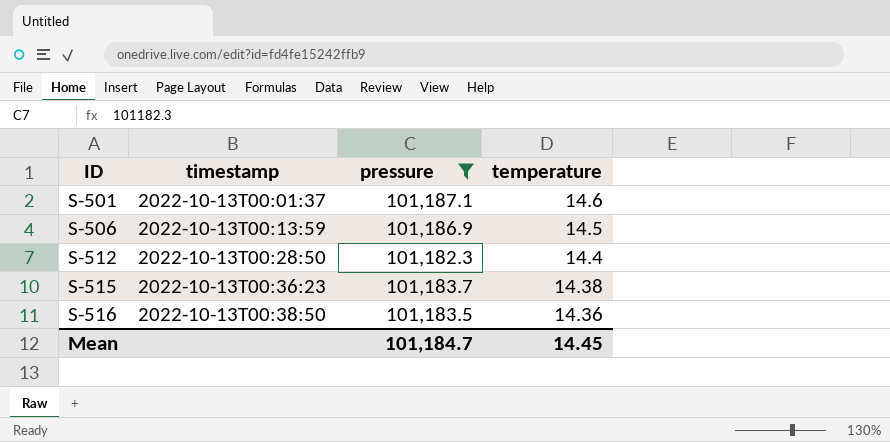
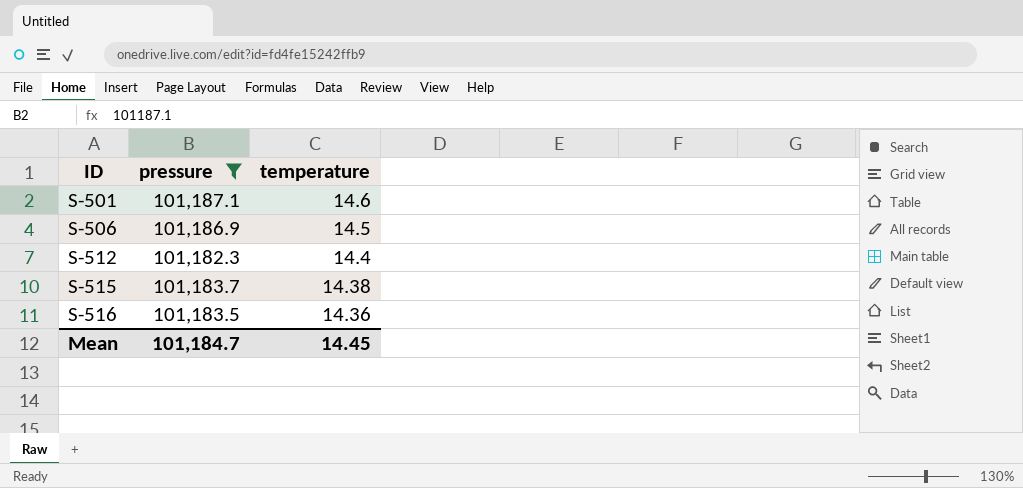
column timestamp | position: 2 -> none

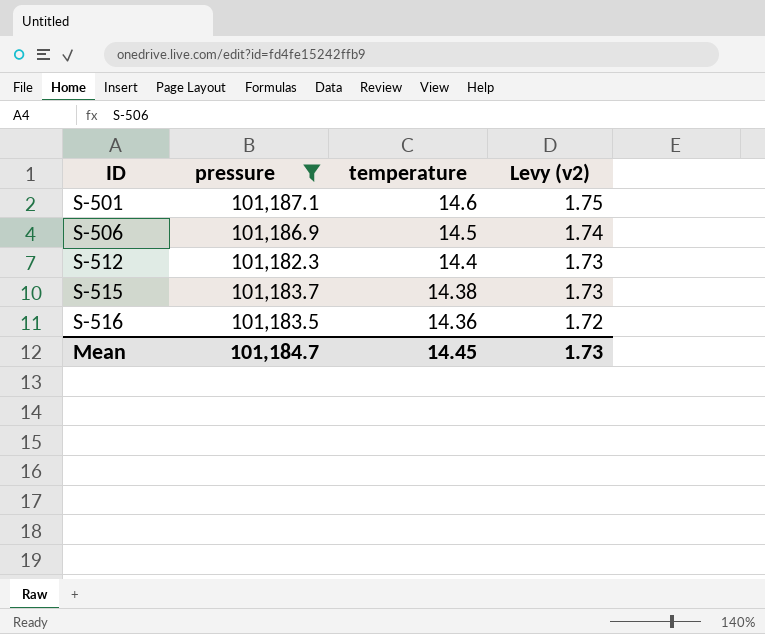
column Levy (v2) | formula: none -> [temperature] * 0.12

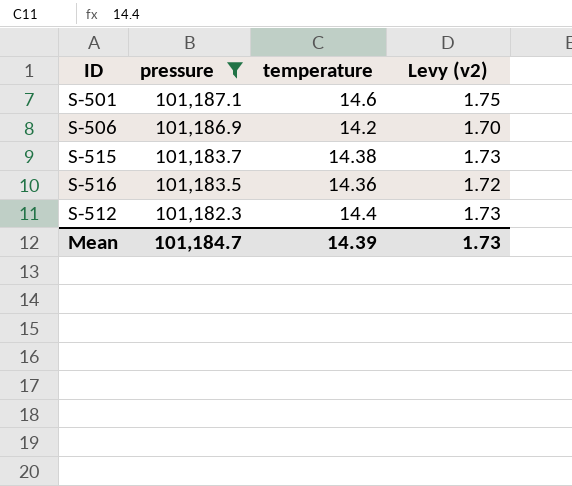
row order: ID ascending -> pressure descending
S-506 | temperature: 14.5 -> 14.2
S-506 | Levy (v2): 1.74 -> 1.70
Mean | temperature: 14.45 -> 14.39

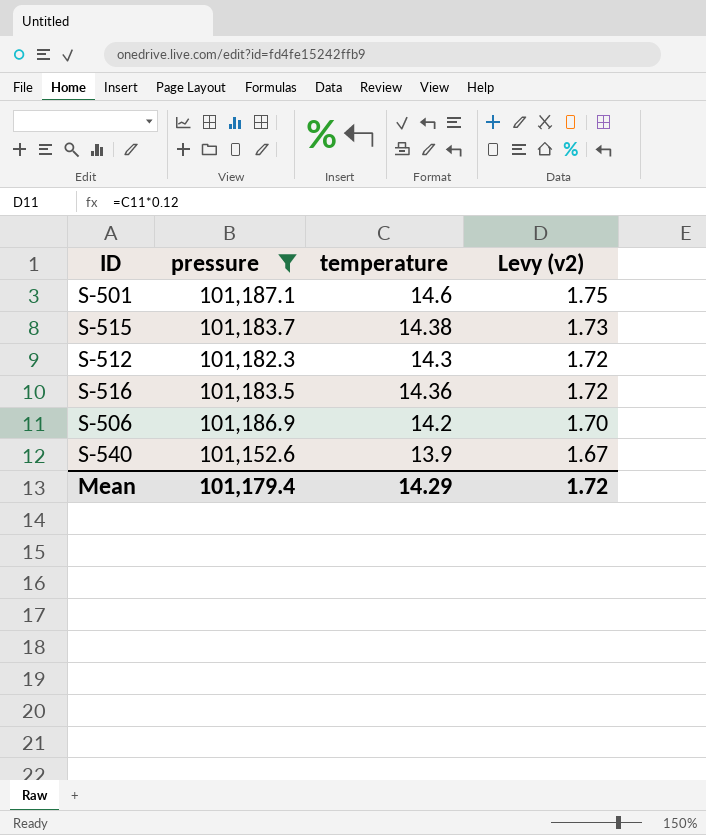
row order: pressure descending -> Levy (v2) descending
S-512 | temperature: 14.4 -> 14.3
S-512 | Levy (v2): 1.73 -> 1.72
row S-540: none -> 101,152.6 | 13.9 | 1.67
Mean | pressure: 101,184.7 -> 101,179.4
Mean | temperature: 14.39 -> 14.29
Mean | Levy (v2): 1.73 -> 1.72

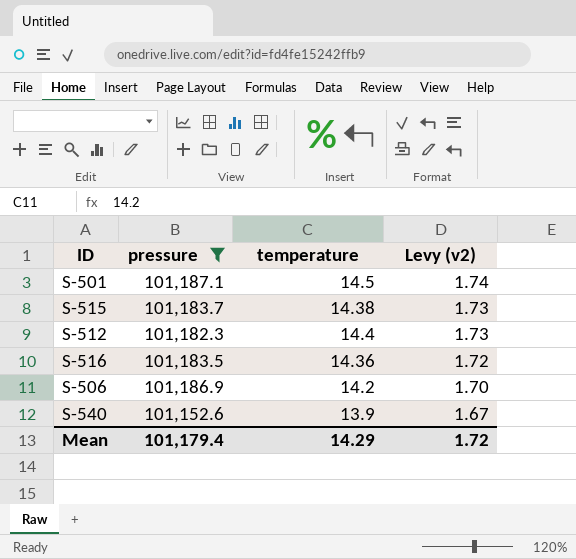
S-501 | temperature: 14.6 -> 14.5
S-501 | Levy (v2): 1.75 -> 1.74
S-512 | temperature: 14.3 -> 14.4
S-512 | Levy (v2): 1.72 -> 1.73

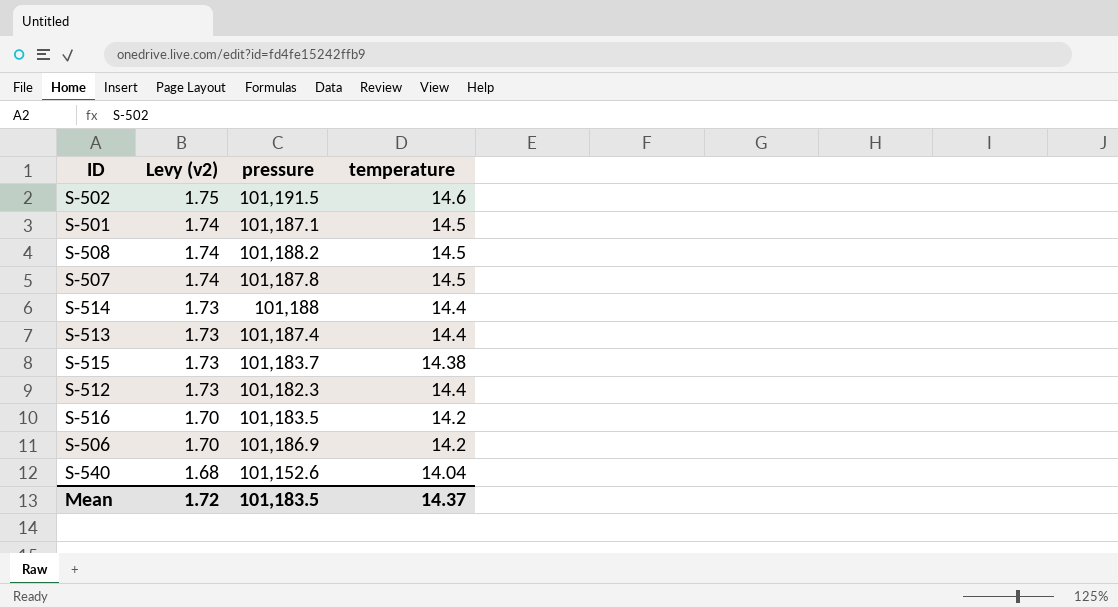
filter: pressure <= 101,187.1 -> none
column Levy (v2) | position: 4 -> 2
S-516 | Levy (v2): 1.72 -> 1.70
S-516 | temperature: 14.36 -> 14.2
S-540 | Levy (v2): 1.67 -> 1.68
S-540 | temperature: 13.9 -> 14.04
Mean | pressure: 101,179.4 -> 101,183.5
Mean | temperature: 14.29 -> 14.37

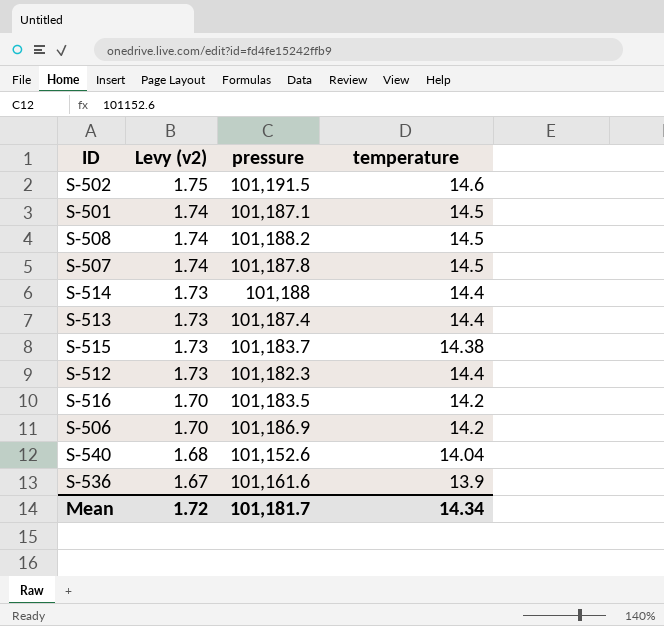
row S-536: none -> 1.67 | 101,161.6 | 13.9
Mean | pressure: 101,183.5 -> 101,181.7
Mean | temperature: 14.37 -> 14.34

